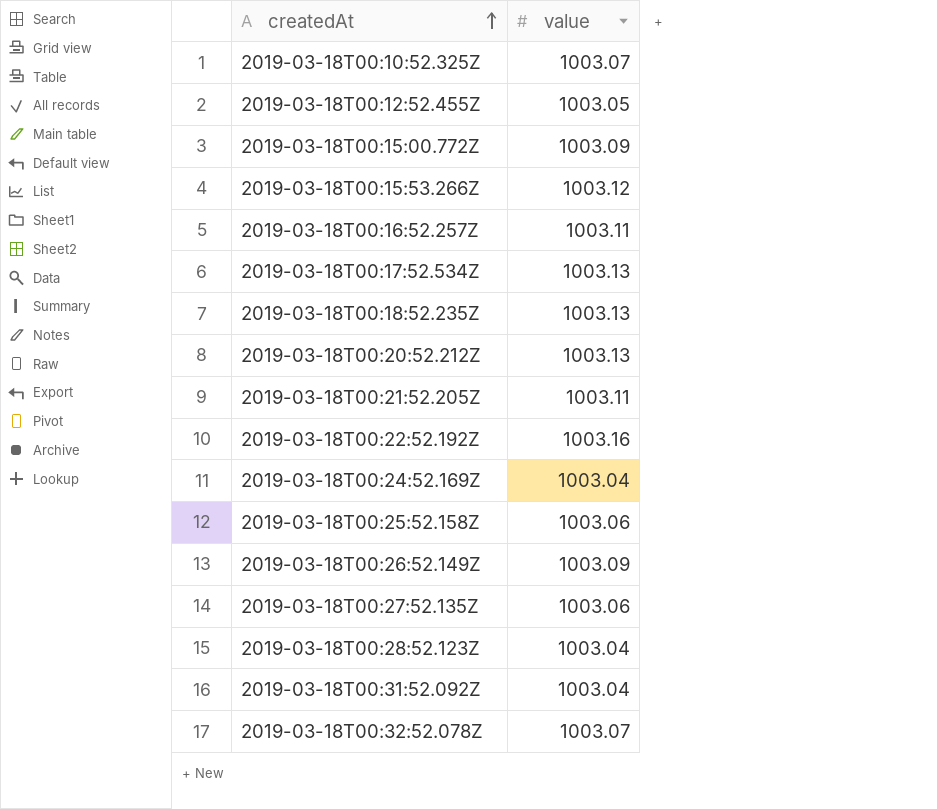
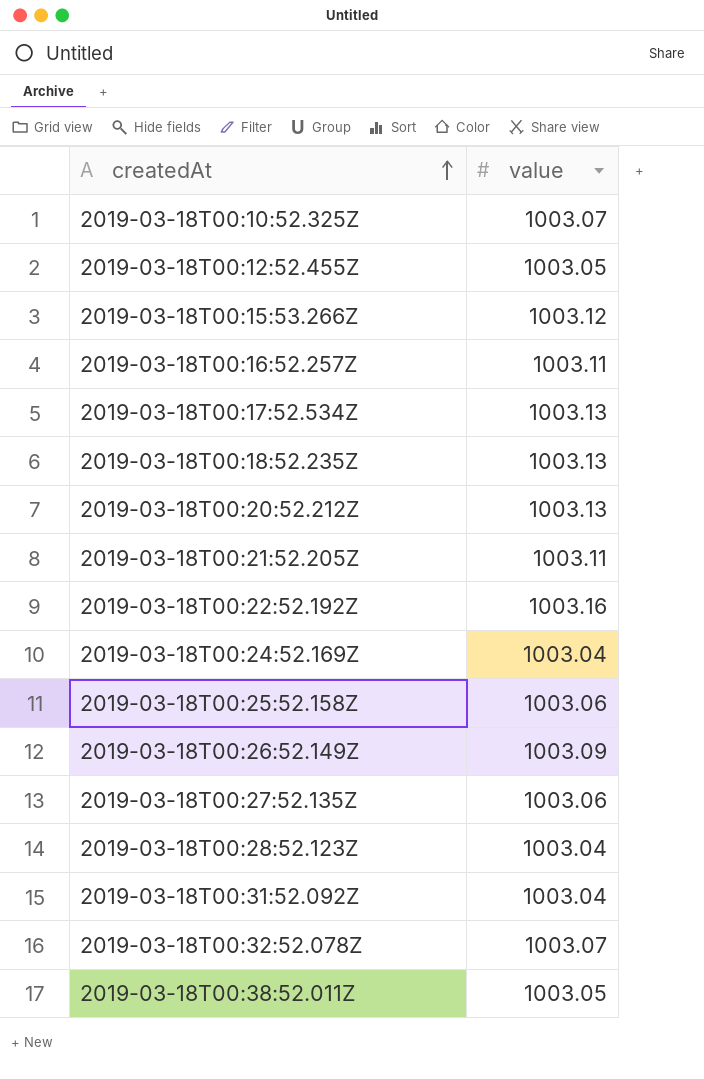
row 2019-03-18T00:15:00.772Z: 1003.09 -> none
row 2019-03-18T00:38:52.011Z: none -> 1003.05

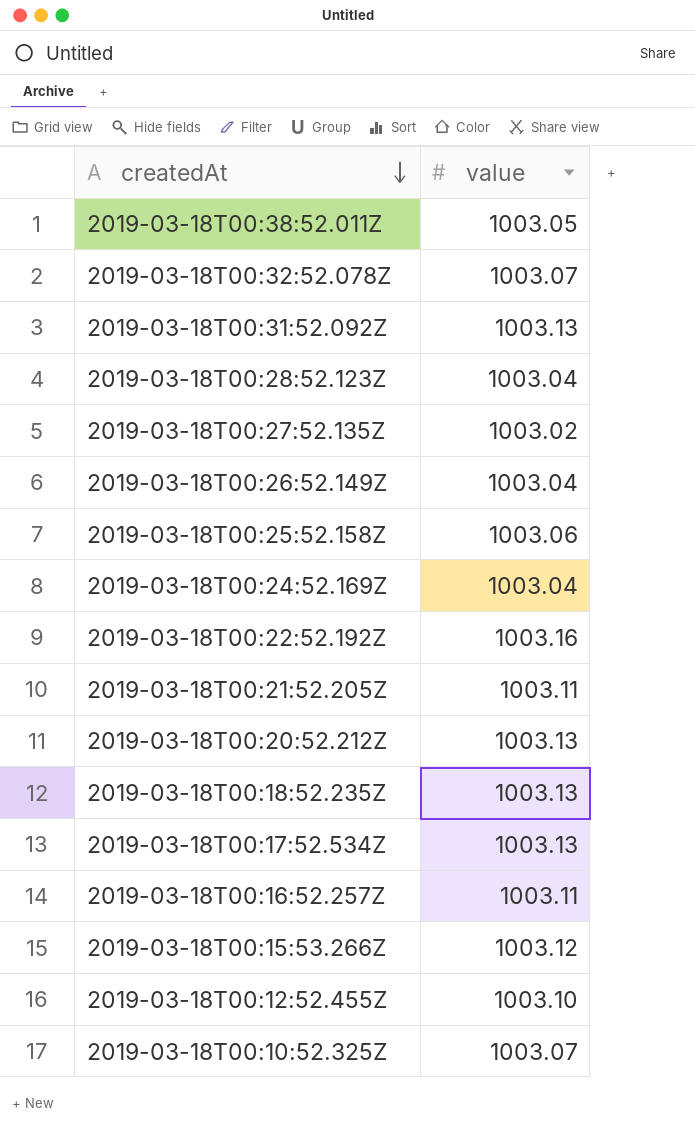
row order: createdAt ascending -> createdAt descending
2019-03-18T00:31:52.092Z | value: 1003.04 -> 1003.13
2019-03-18T00:27:52.135Z | value: 1003.06 -> 1003.02
2019-03-18T00:26:52.149Z | value: 1003.09 -> 1003.04
2019-03-18T00:12:52.455Z | value: 1003.05 -> 1003.10

